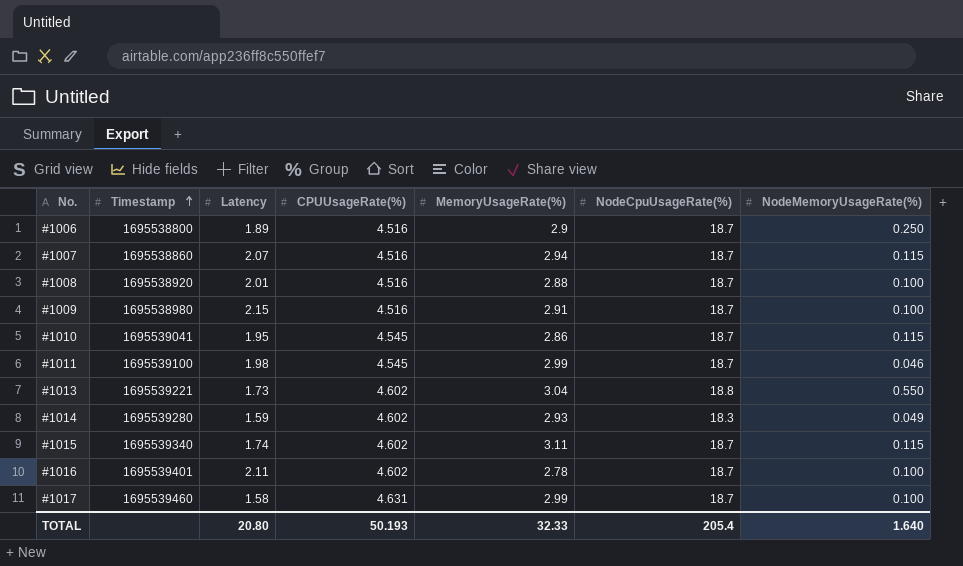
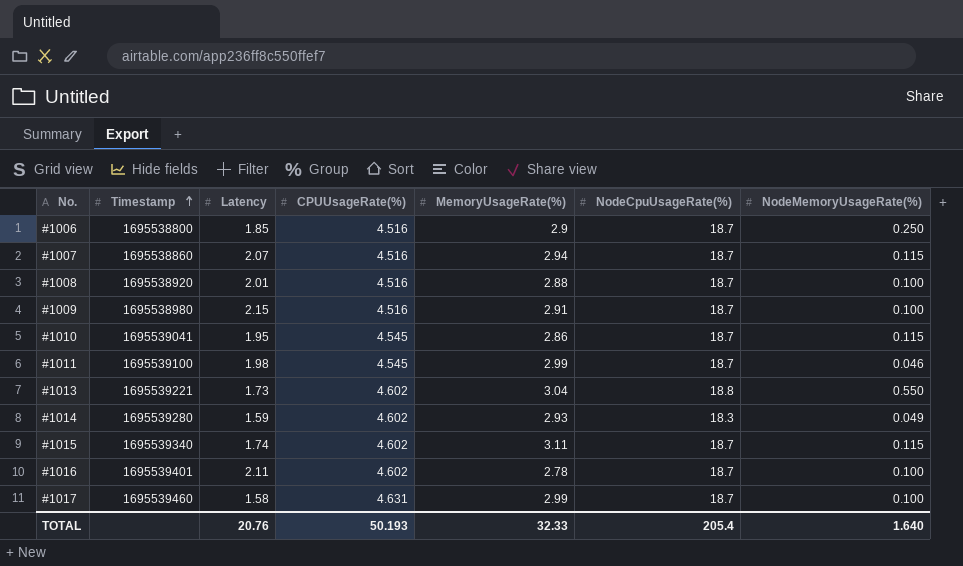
#1006 | Latency: 1.89 -> 1.85
TOTAL | Latency: 20.80 -> 20.76

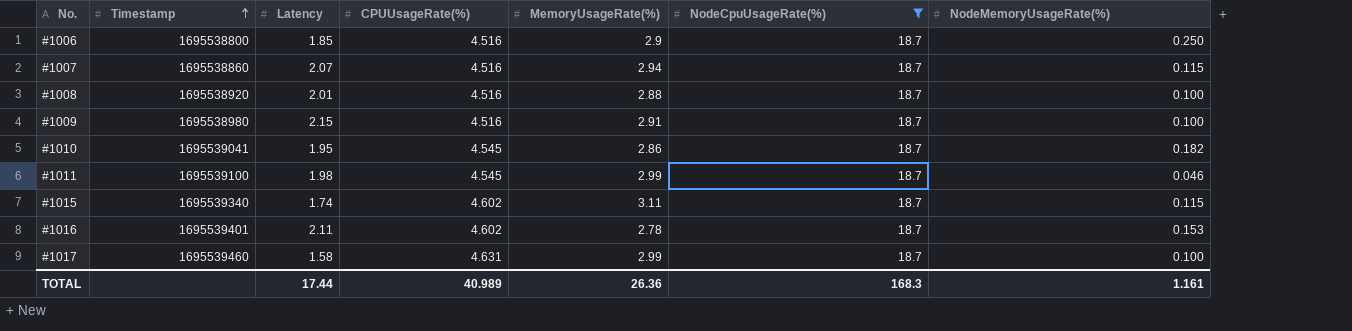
filter: none -> NodeCpuUsageRate(%) = 18.7
#1010 | NodeMemoryUsageRate(%): 0.115 -> 0.182
#1016 | NodeMemoryUsageRate(%): 0.100 -> 0.153
TOTAL | Latency: 20.76 -> 17.44
TOTAL | CPUUsageRate(%): 50.193 -> 40.989
TOTAL | MemoryUsageRate(%): 32.33 -> 26.36
TOTAL | NodeCpuUsageRate(%): 205.4 -> 168.3
TOTAL | NodeMemoryUsageRate(%): 1.640 -> 1.161

